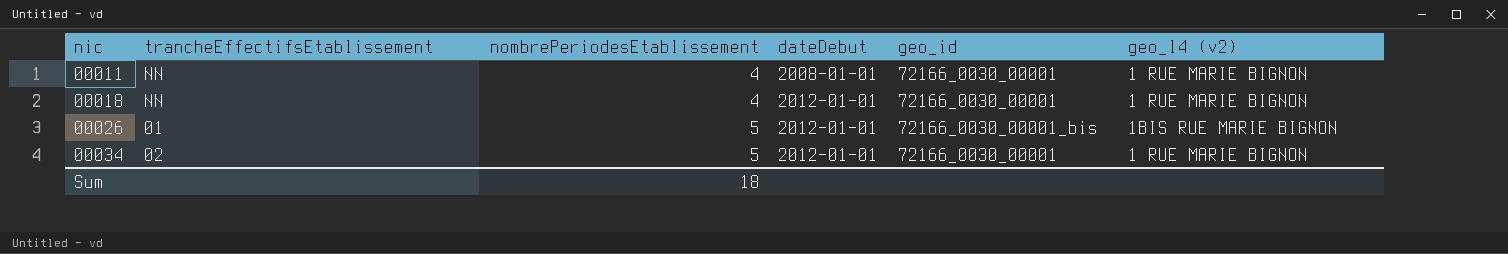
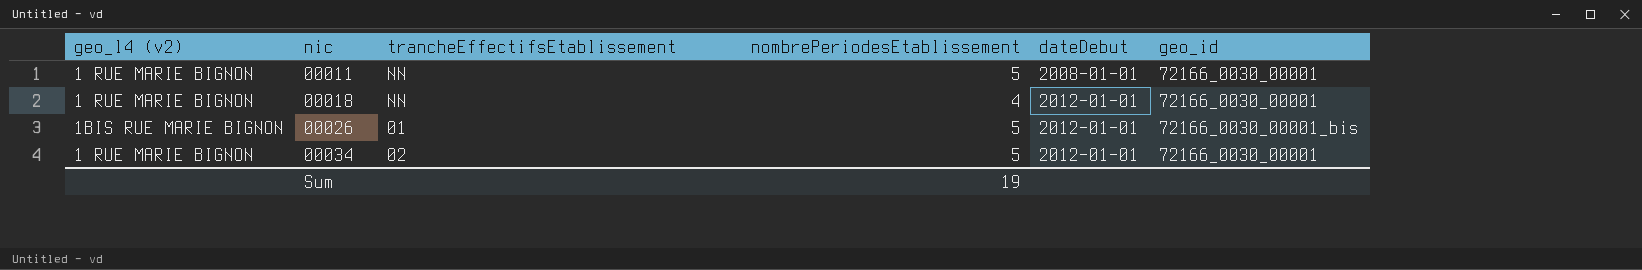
column geo_l4 (v2) | position: 6 -> 1
00011 | nombrePeriodesEtablissement: 4 -> 5
Sum | nombrePeriodesEtablissement: 18 -> 19

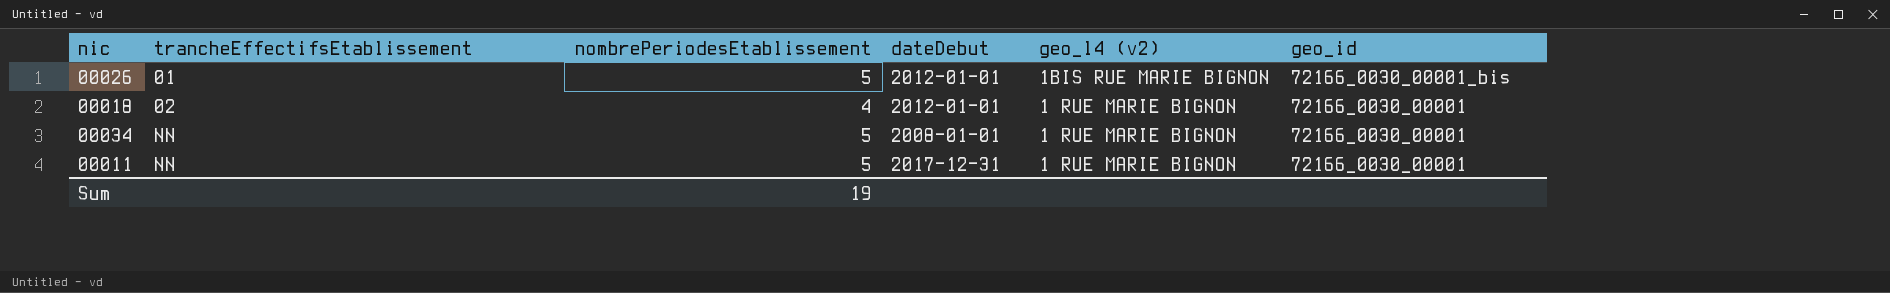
row order: nic ascending -> trancheEffectifsEtablissement ascending
column geo_l4 (v2) | position: 1 -> 5
00018 | trancheEffectifsEtablissement: NN -> 02
00034 | trancheEffectifsEtablissement: 02 -> NN
00034 | dateDebut: 2012-01-01 -> 2008-01-01
00011 | dateDebut: 2008-01-01 -> 2017-12-31

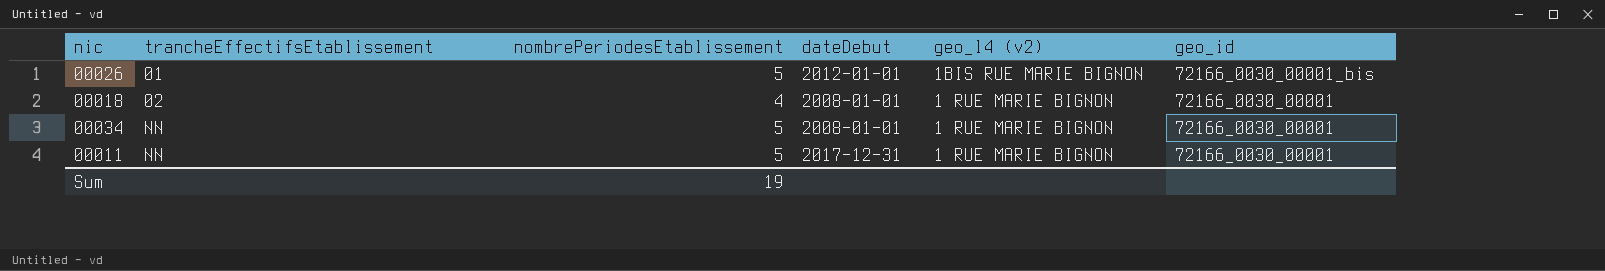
00018 | dateDebut: 2012-01-01 -> 2008-01-01

